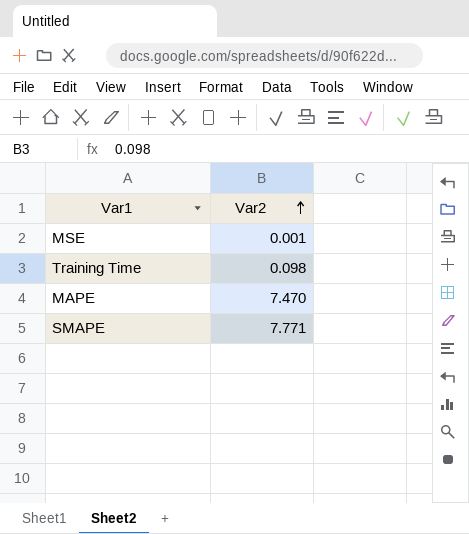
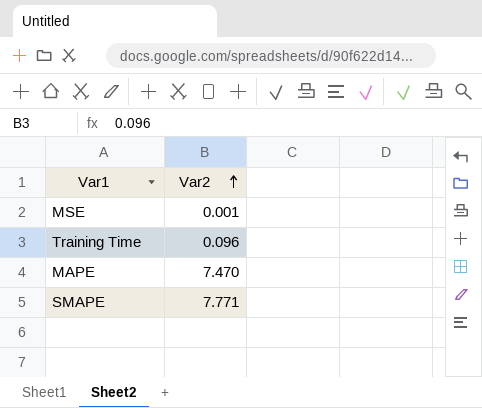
Training Time | Var2: 0.098 -> 0.096

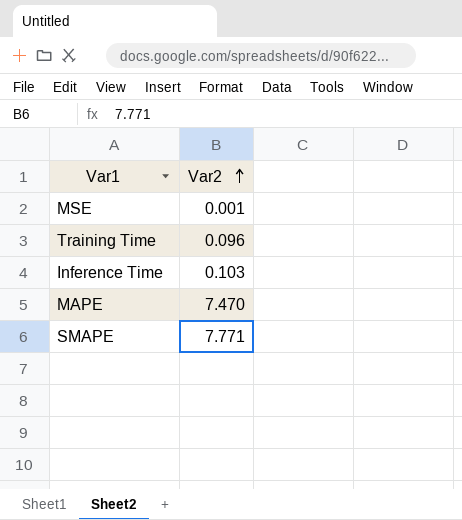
row Inference Time: none -> 0.103

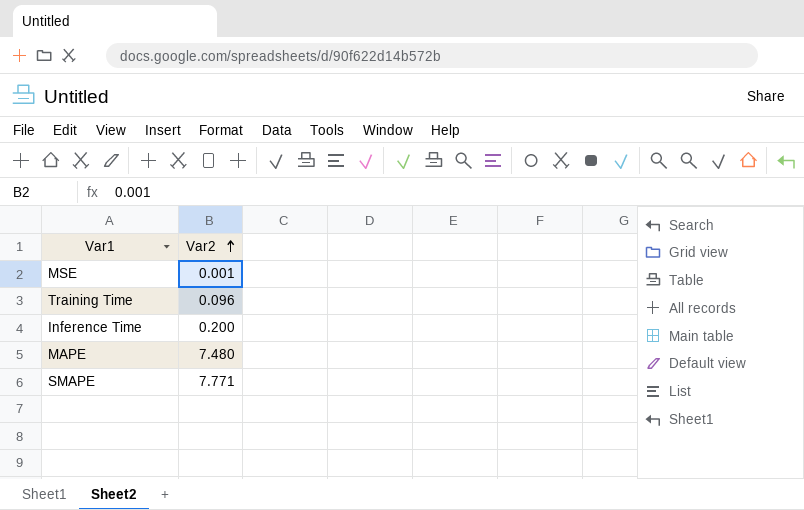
Inference Time | Var2: 0.103 -> 0.200
MAPE | Var2: 7.470 -> 7.480

